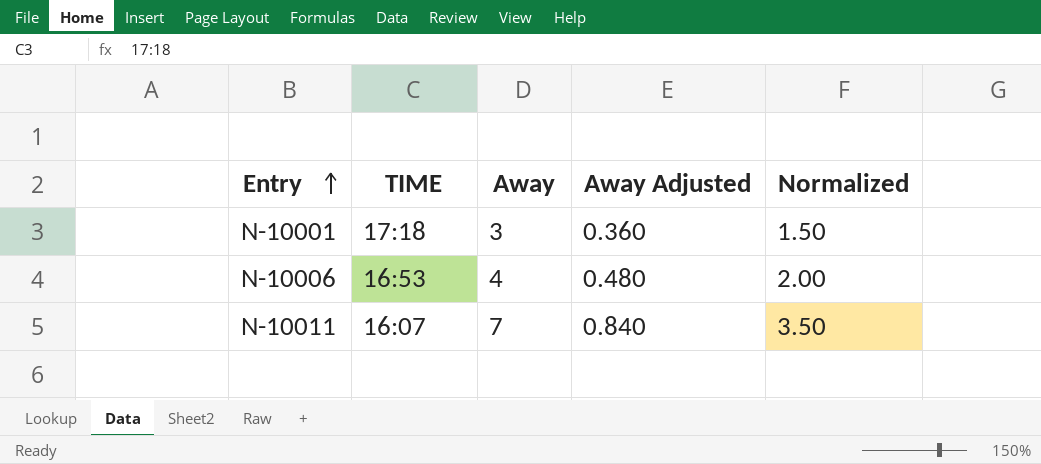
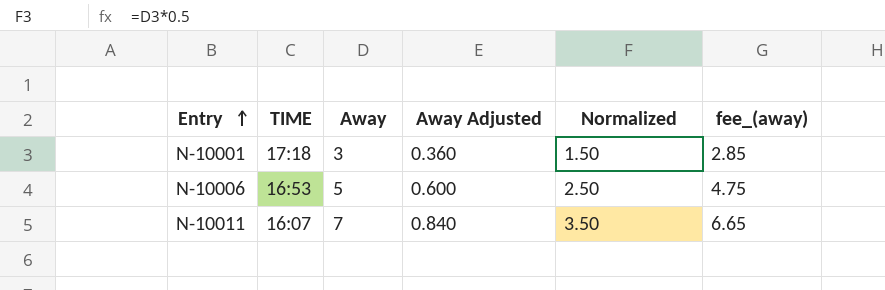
column fee_(away) | formula: none -> [Away] * 0.95
N-10006 | Away: 4 -> 5
N-10006 | Away Adjusted: 0.480 -> 0.600
N-10006 | Normalized: 2.00 -> 2.50

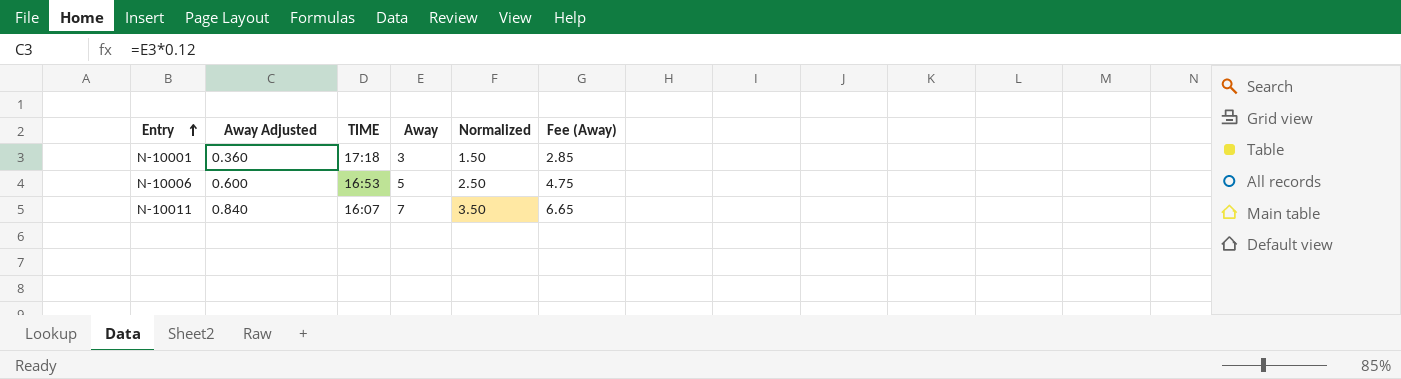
column Away Adjusted | position: 4 -> 2
column name: fee_(away) -> Fee (Away)

